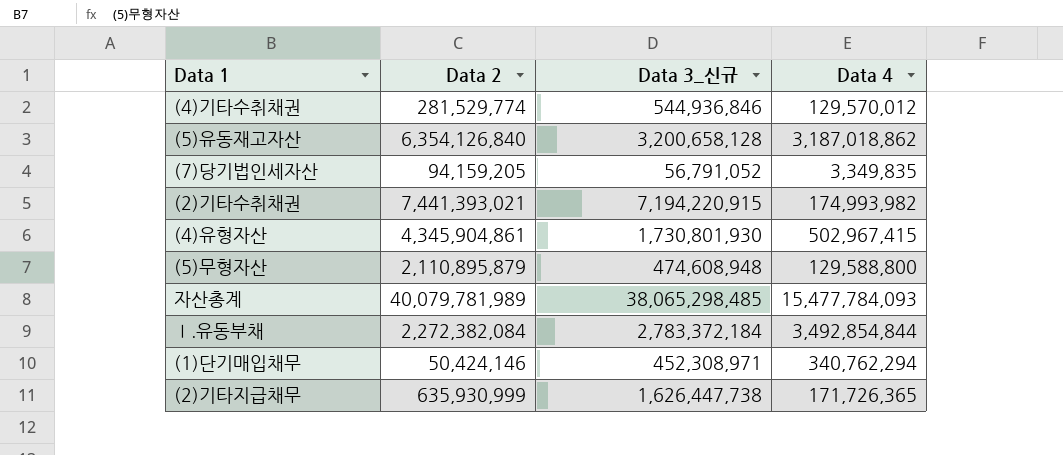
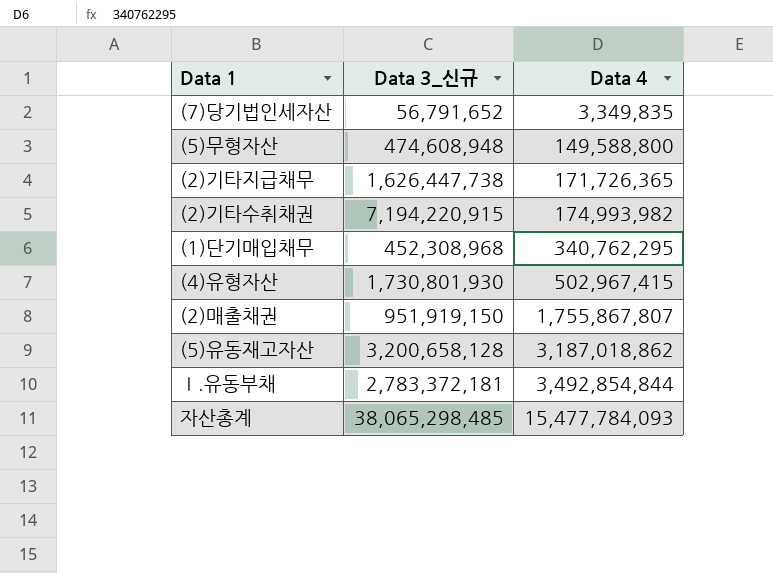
row order: none -> Data 4 ascending
column Data 2 | position: 2 -> none
row (4)기타수취채권: 281,529,774 | 544,936,846 | 129,570,012 -> none
(7)당기법인세자산 | Data 3_신규: 56,791,052 -> 56,791,652
(5)무형자산 | Data 4: 129,588,800 -> 149,588,800
(1)단기매입채무 | Data 3_신규: 452,308,971 -> 452,308,968
(1)단기매입채무 | Data 4: 340,762,294 -> 340,762,295
row (2)매출채권: none -> 951,919,150 | 1,755,867,807
Ⅰ.유동부채 | Data 3_신규: 2,783,372,184 -> 2,783,372,181

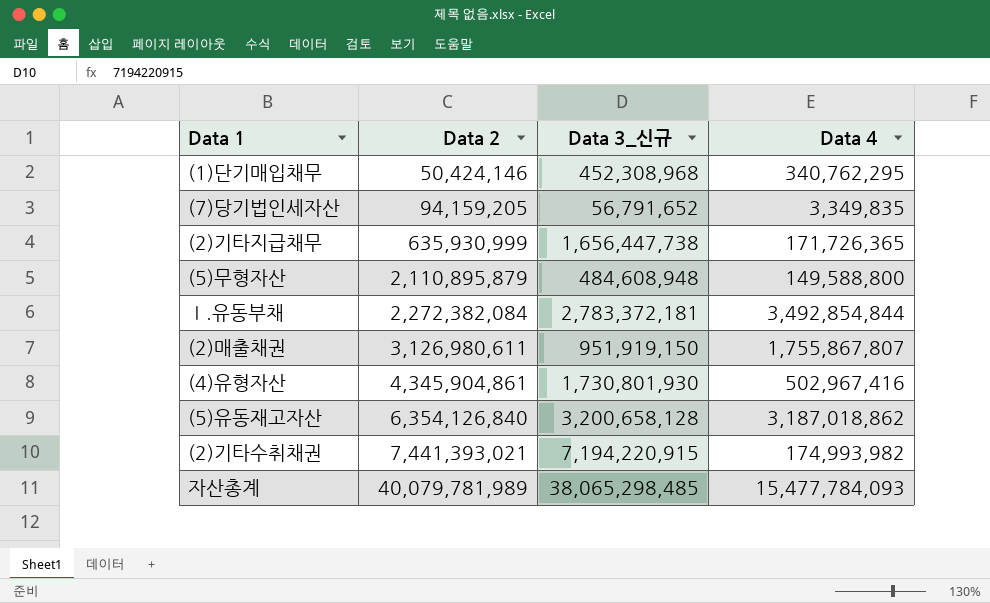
row order: Data 4 ascending -> Data 2 ascending
column Data 2 | position: none -> 2
(2)기타지급채무 | Data 3_신규: 1,626,447,738 -> 1,656,447,738
(5)무형자산 | Data 3_신규: 474,608,948 -> 484,608,948
(4)유형자산 | Data 4: 502,967,415 -> 502,967,416

